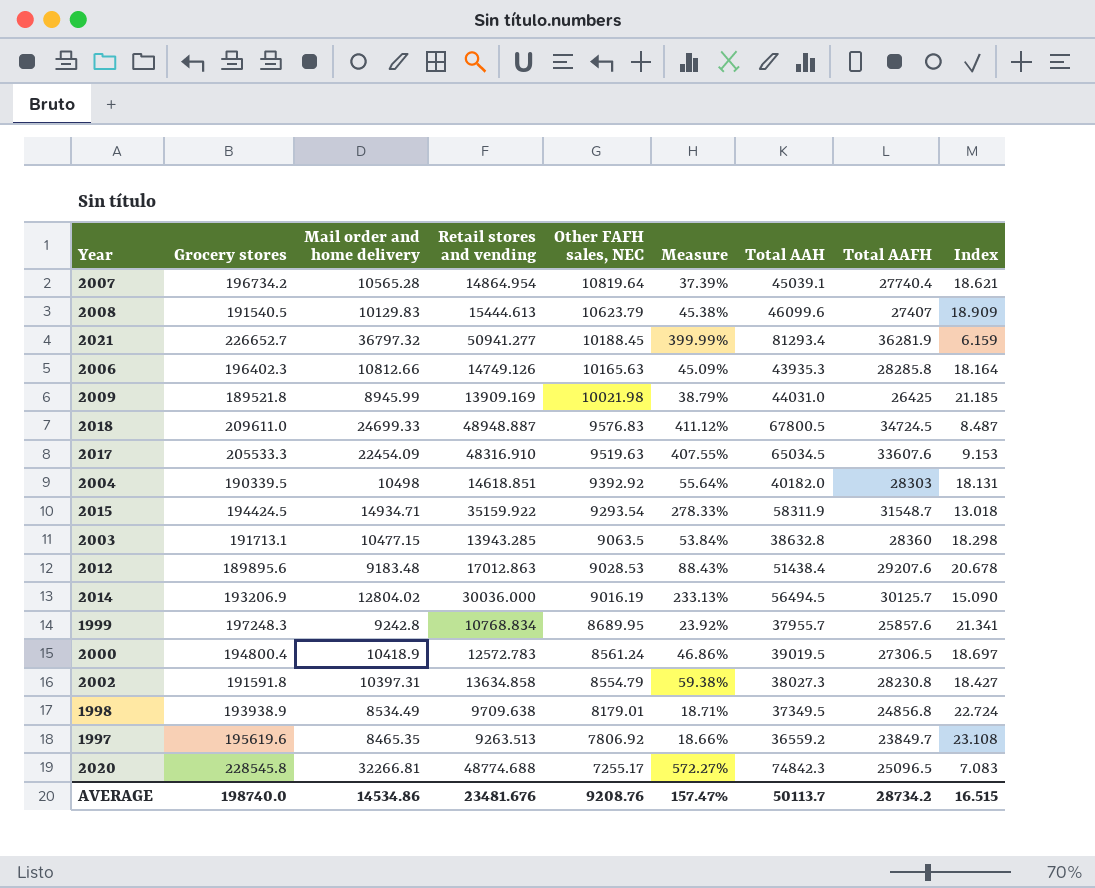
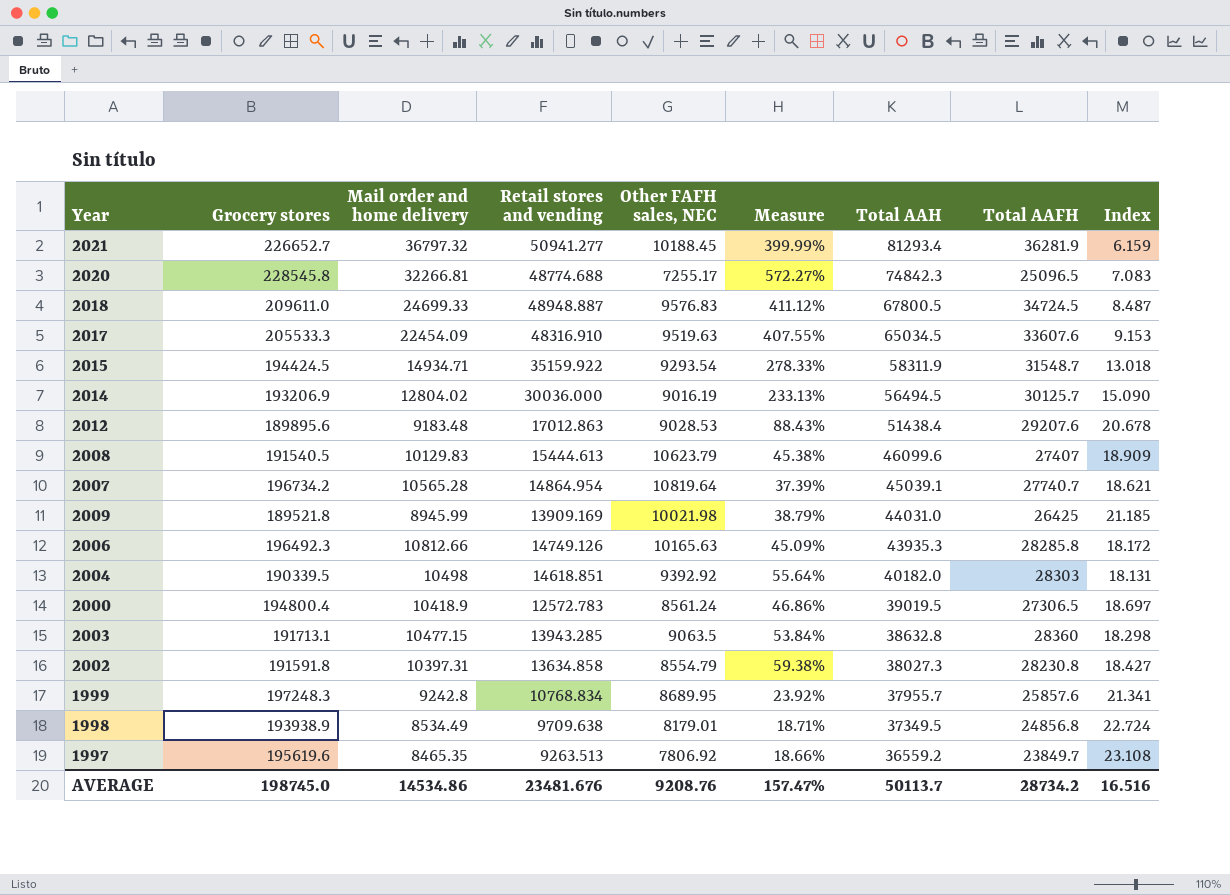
row order: Other FAFH sales, NEC descending -> Total AAH descending
2007 | Total AAFH: 27740.4 -> 27740.7
2006 | Grocery stores: 196402.3 -> 196492.3
2006 | Index: 18.164 -> 18.172
AVERAGE | Grocery stores: 198740.0 -> 198745.0
AVERAGE | Index: 16.515 -> 16.516

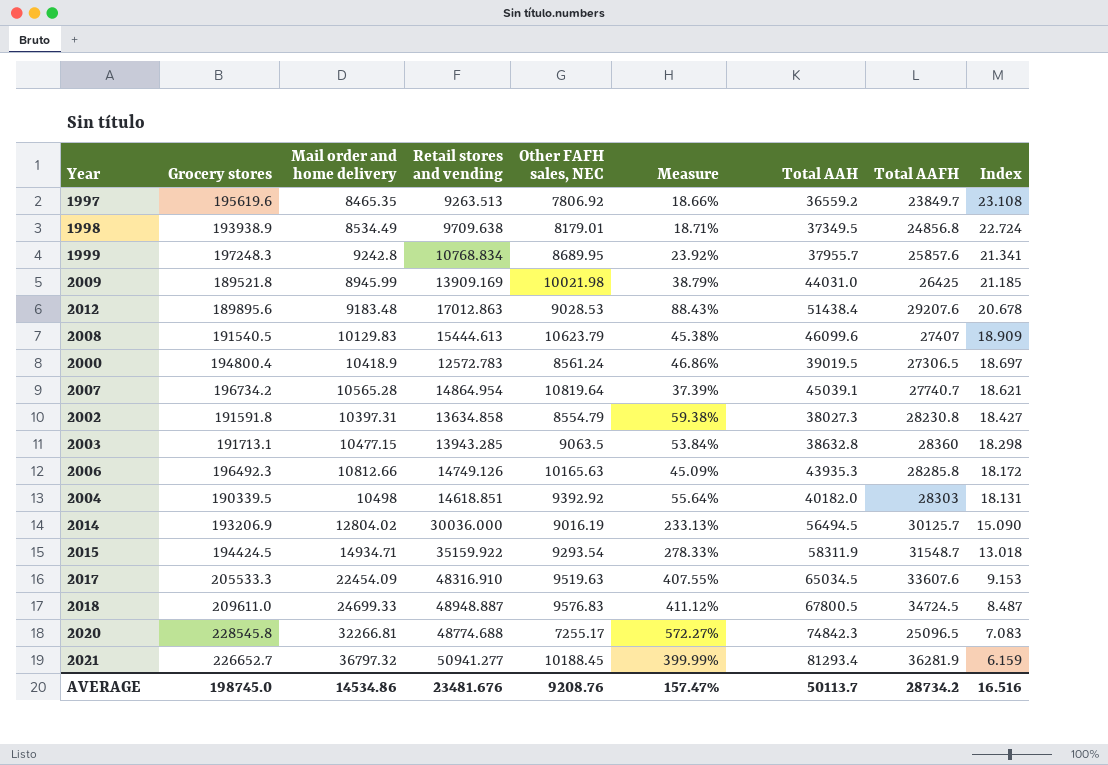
row order: Total AAH descending -> Index descending

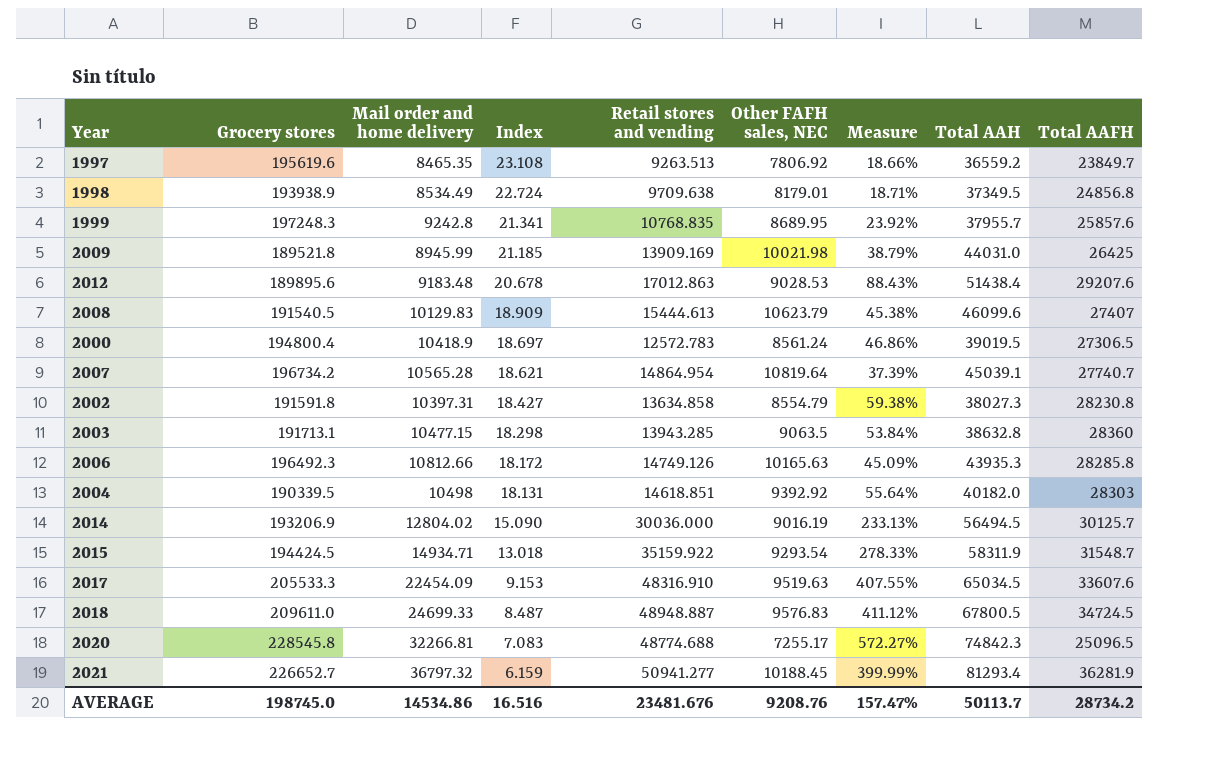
column Index | position: 9 -> 4
1999 | Retail stores and vending: 10768.834 -> 10768.835

